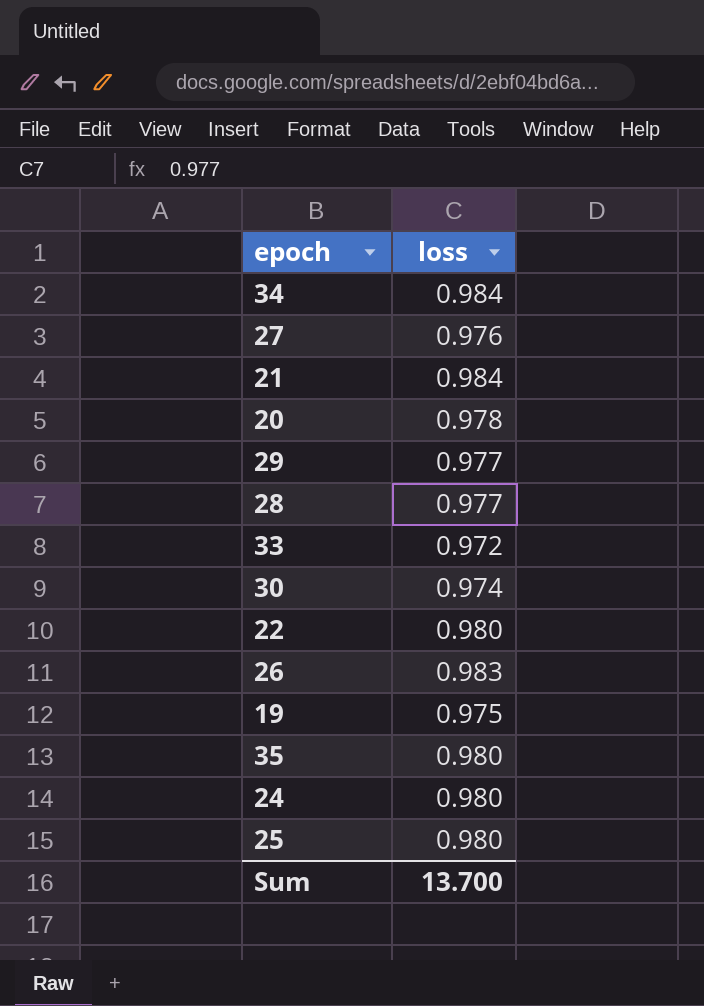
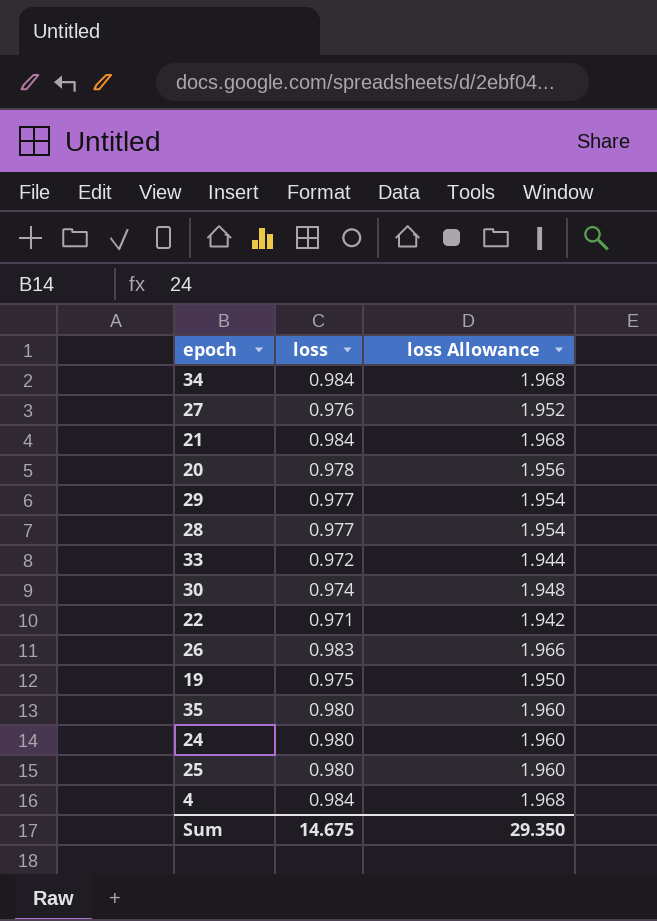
column loss Allowance | formula: none -> [loss] * 2
22 | loss: 0.980 -> 0.971
row 4: none -> 0.984 | 1.968
Sum | loss: 13.700 -> 14.675

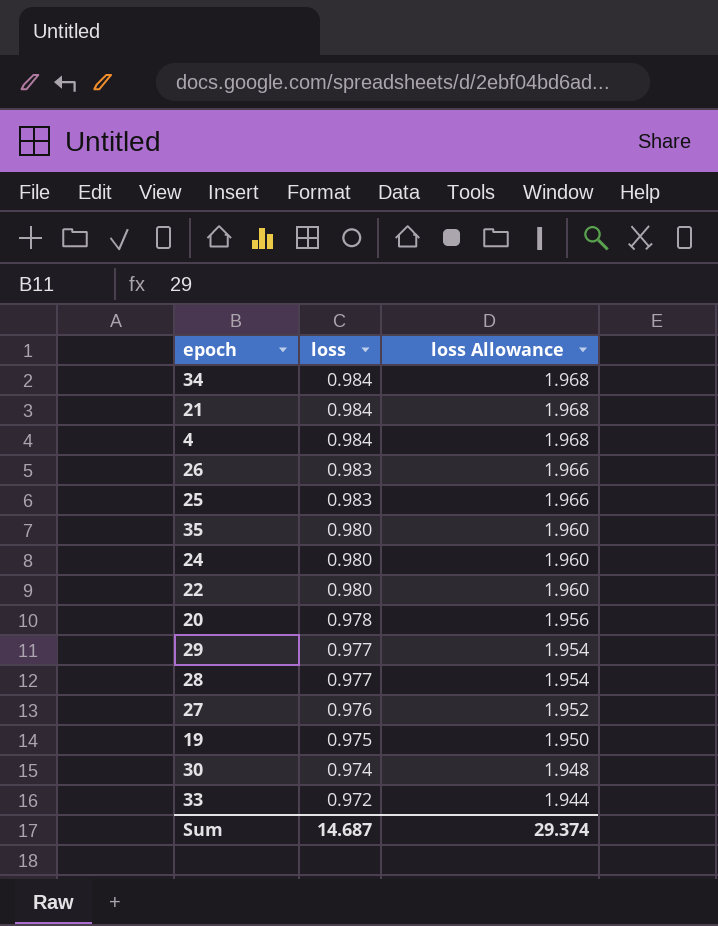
row order: none -> loss descending
25 | loss: 0.980 -> 0.983
25 | loss Allowance: 1.960 -> 1.966
22 | loss: 0.971 -> 0.980
22 | loss Allowance: 1.942 -> 1.960
Sum | loss: 14.675 -> 14.687
Sum | loss Allowance: 29.350 -> 29.374

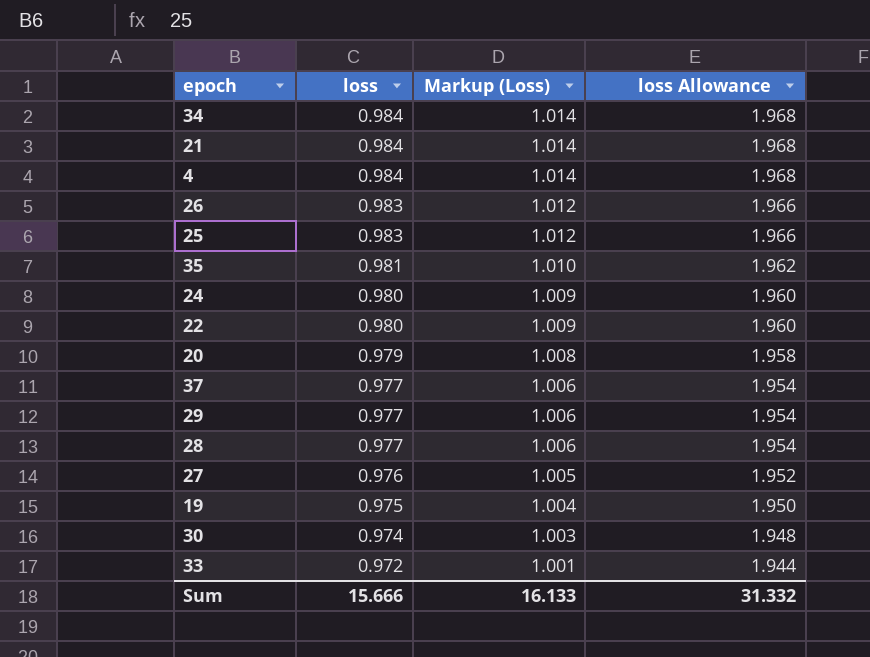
column Markup (Loss) | formula: none -> [loss] * 1.03
35 | loss: 0.980 -> 0.981
35 | loss Allowance: 1.960 -> 1.962
20 | loss: 0.978 -> 0.979
20 | loss Allowance: 1.956 -> 1.958
row 37: none -> 0.977 | 1.006 | 1.954
Sum | loss: 14.687 -> 15.666
Sum | loss Allowance: 29.374 -> 31.332

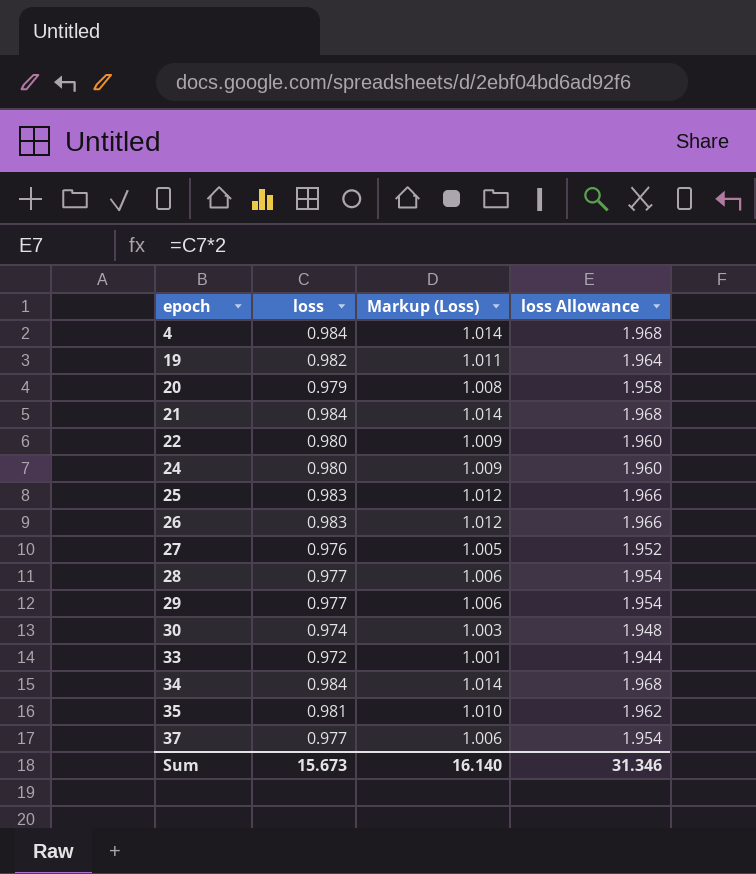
row order: loss descending -> epoch ascending
19 | loss: 0.975 -> 0.982
19 | Markup (Loss): 1.004 -> 1.011
19 | loss Allowance: 1.950 -> 1.964
Sum | loss: 15.666 -> 15.673
Sum | Markup (Loss): 16.133 -> 16.140
Sum | loss Allowance: 31.332 -> 31.346

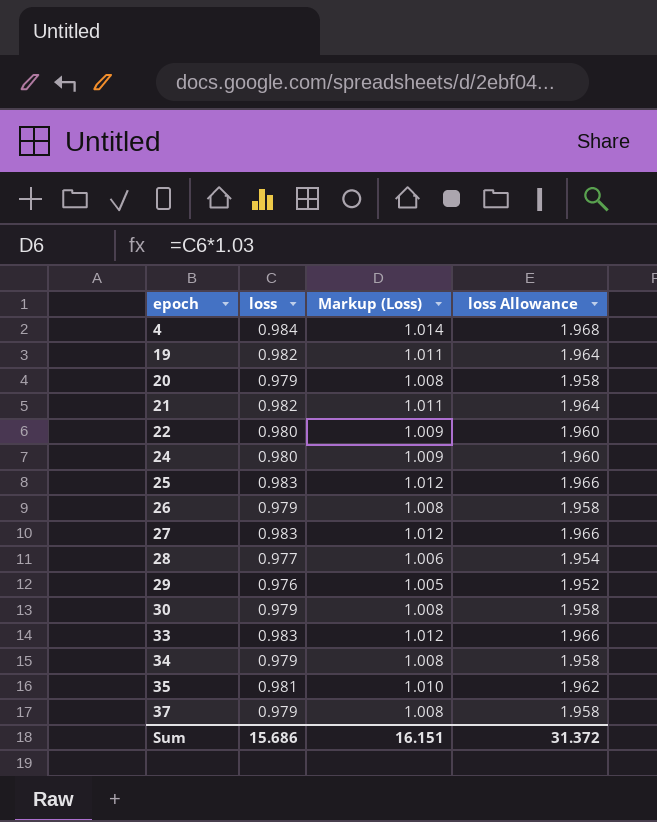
21 | loss: 0.984 -> 0.982
21 | Markup (Loss): 1.014 -> 1.011
21 | loss Allowance: 1.968 -> 1.964
26 | loss: 0.983 -> 0.979
26 | Markup (Loss): 1.012 -> 1.008
26 | loss Allowance: 1.966 -> 1.958
27 | loss: 0.976 -> 0.983
27 | Markup (Loss): 1.005 -> 1.012
27 | loss Allowance: 1.952 -> 1.966
29 | loss: 0.977 -> 0.976
29 | Markup (Loss): 1.006 -> 1.005
29 | loss Allowance: 1.954 -> 1.952
30 | loss: 0.974 -> 0.979
30 | Markup (Loss): 1.003 -> 1.008
30 | loss Allowance: 1.948 -> 1.958
33 | loss: 0.972 -> 0.983
33 | Markup (Loss): 1.001 -> 1.012
33 | loss Allowance: 1.944 -> 1.966
34 | loss: 0.984 -> 0.979
34 | Markup (Loss): 1.014 -> 1.008
34 | loss Allowance: 1.968 -> 1.958
37 | loss: 0.977 -> 0.979
37 | Markup (Loss): 1.006 -> 1.008
37 | loss Allowance: 1.954 -> 1.958
Sum | loss: 15.673 -> 15.686
Sum | Markup (Loss): 16.140 -> 16.151
Sum | loss Allowance: 31.346 -> 31.372

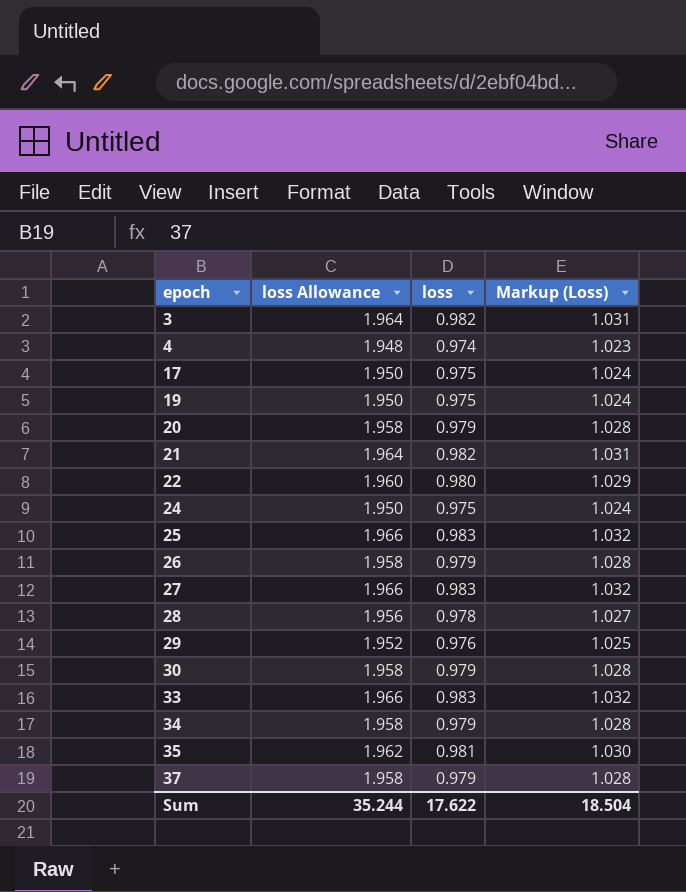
column loss Allowance | position: 4 -> 2
column Markup (Loss) | formula: [loss] * 1.03 -> [loss] * 1.05
row 3: none -> 1.964 | 0.982 | 1.031
4 | loss Allowance: 1.968 -> 1.948
4 | loss: 0.984 -> 0.974
row 17: none -> 1.950 | 0.975 | 1.024
19 | loss Allowance: 1.964 -> 1.950
19 | loss: 0.982 -> 0.975
24 | loss Allowance: 1.960 -> 1.950
24 | loss: 0.980 -> 0.975
28 | loss Allowance: 1.954 -> 1.956
28 | loss: 0.977 -> 0.978
Sum | loss Allowance: 31.372 -> 35.244
Sum | loss: 15.686 -> 17.622
Sum | Markup (Loss): 16.151 -> 18.504

